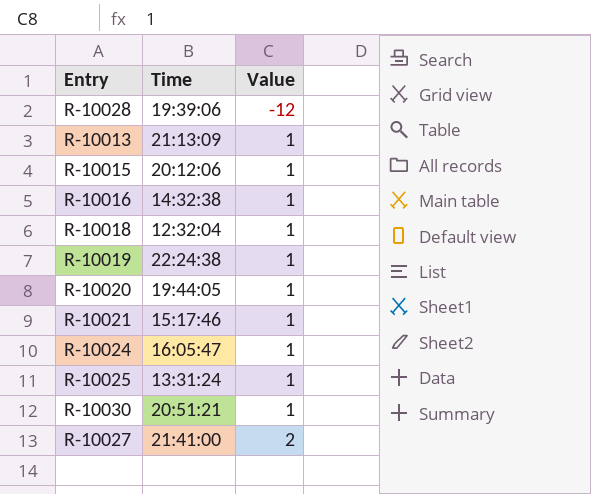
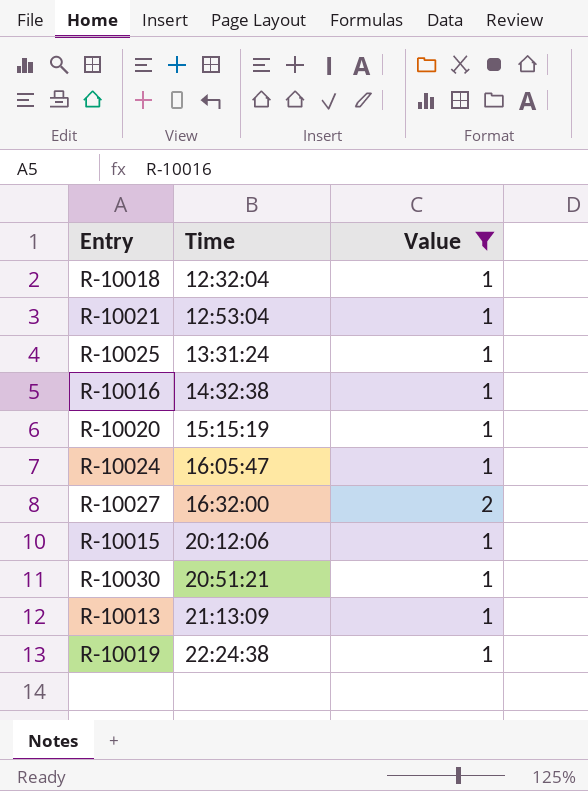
filter: none -> Value != -12
row order: Value ascending -> Time ascending
R-10021 | Time: 15:17:46 -> 12:53:04
R-10020 | Time: 19:44:05 -> 15:15:19
R-10027 | Time: 21:41:00 -> 16:32:00

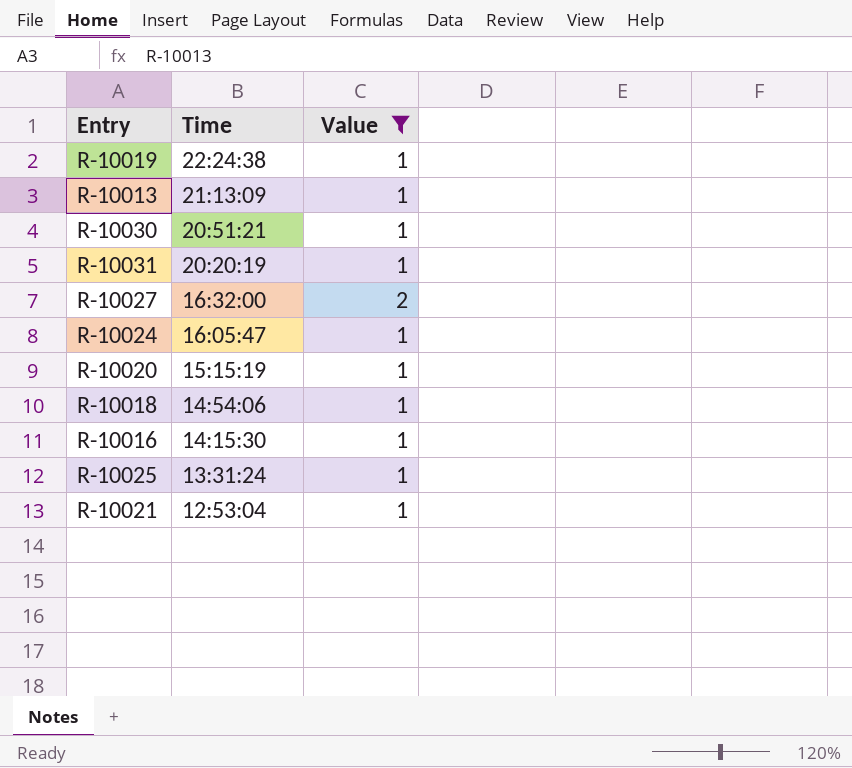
row order: Time ascending -> Time descending
row R-10015: 20:12:06 | 1 -> none
row R-10031: none -> 20:20:19 | 1
R-10018 | Time: 12:32:04 -> 14:54:06
R-10016 | Time: 14:32:38 -> 14:15:30

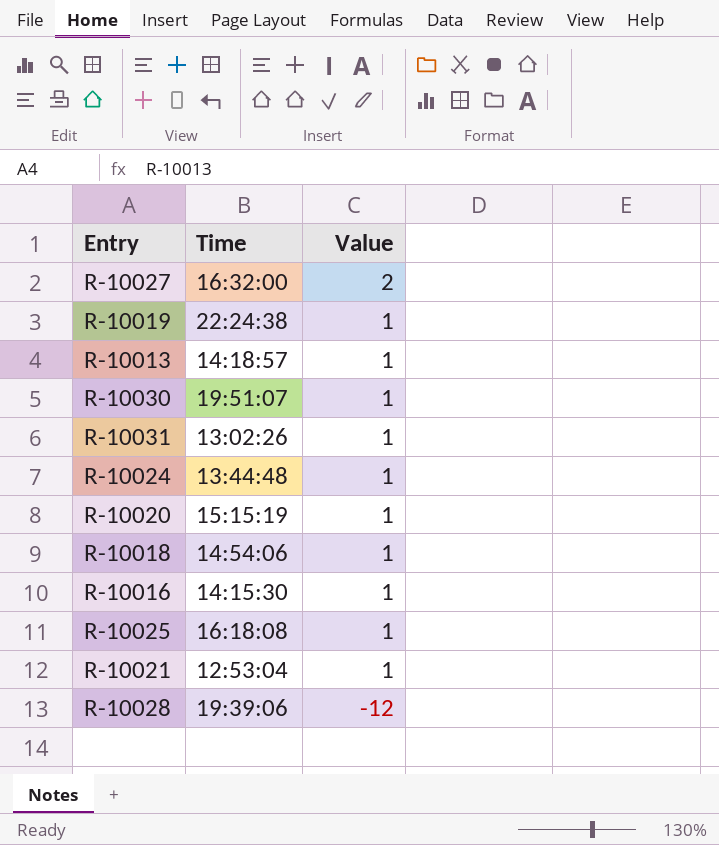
filter: Value != -12 -> none
row order: Time descending -> Value descending
R-10013 | Time: 21:13:09 -> 14:18:57
R-10030 | Time: 20:51:21 -> 19:51:07
R-10031 | Time: 20:20:19 -> 13:02:26
R-10024 | Time: 16:05:47 -> 13:44:48
R-10025 | Time: 13:31:24 -> 16:18:08

